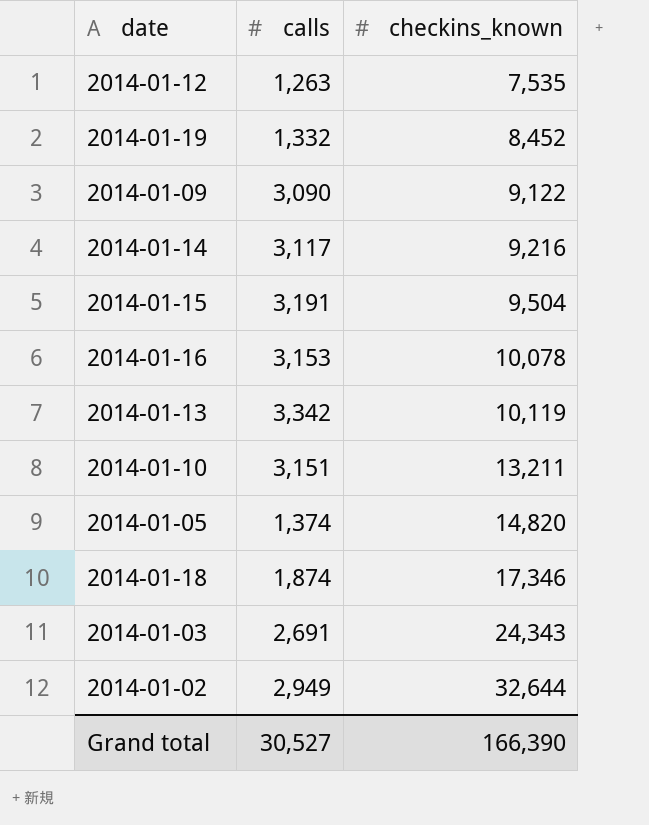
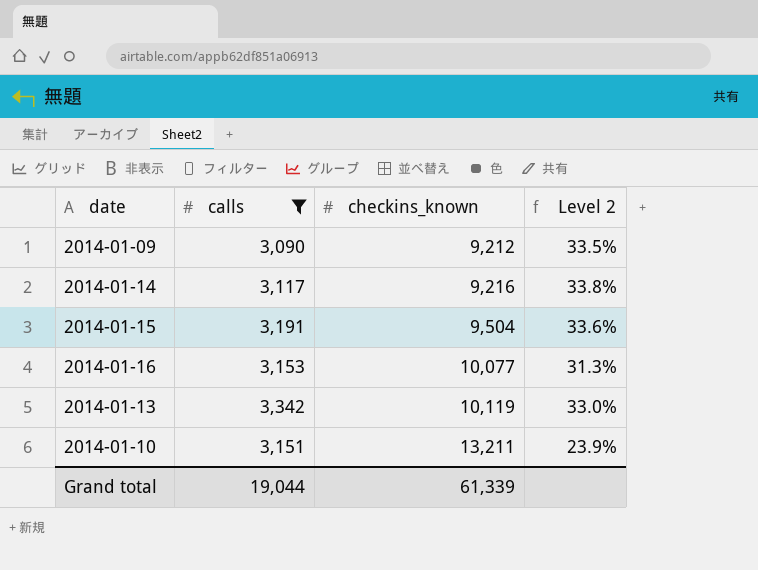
filter: none -> calls >= 3,090
column Level 2 | formula: none -> [calls] / [checkins_known]
2014-01-09 | checkins_known: 9,122 -> 9,212
2014-01-16 | checkins_known: 10,078 -> 10,077
Grand total | calls: 30,527 -> 19,044
Grand total | checkins_known: 166,390 -> 61,339

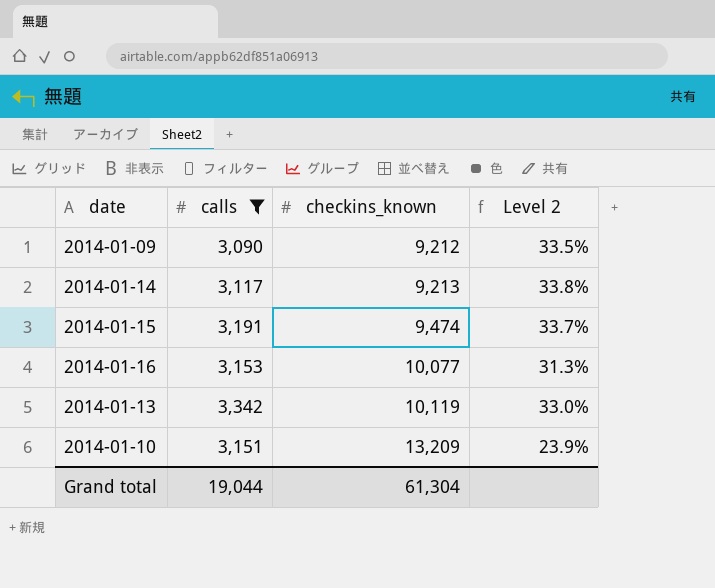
2014-01-14 | checkins_known: 9,216 -> 9,213
2014-01-15 | checkins_known: 9,504 -> 9,474
2014-01-15 | Level 2: 33.6% -> 33.7%
2014-01-10 | checkins_known: 13,211 -> 13,209
Grand total | checkins_known: 61,339 -> 61,304

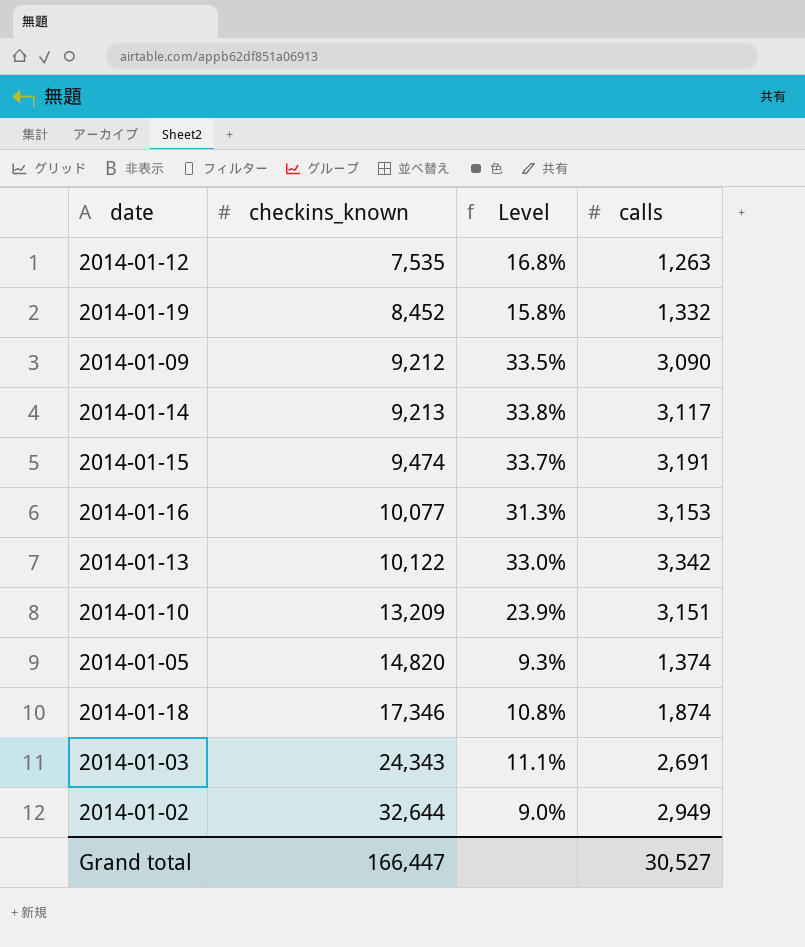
filter: calls >= 3,090 -> none
column name: Level 2 -> Level
column calls | position: 2 -> 4
2014-01-13 | checkins_known: 10,119 -> 10,122
Grand total | checkins_known: 61,304 -> 166,447
Grand total | calls: 19,044 -> 30,527

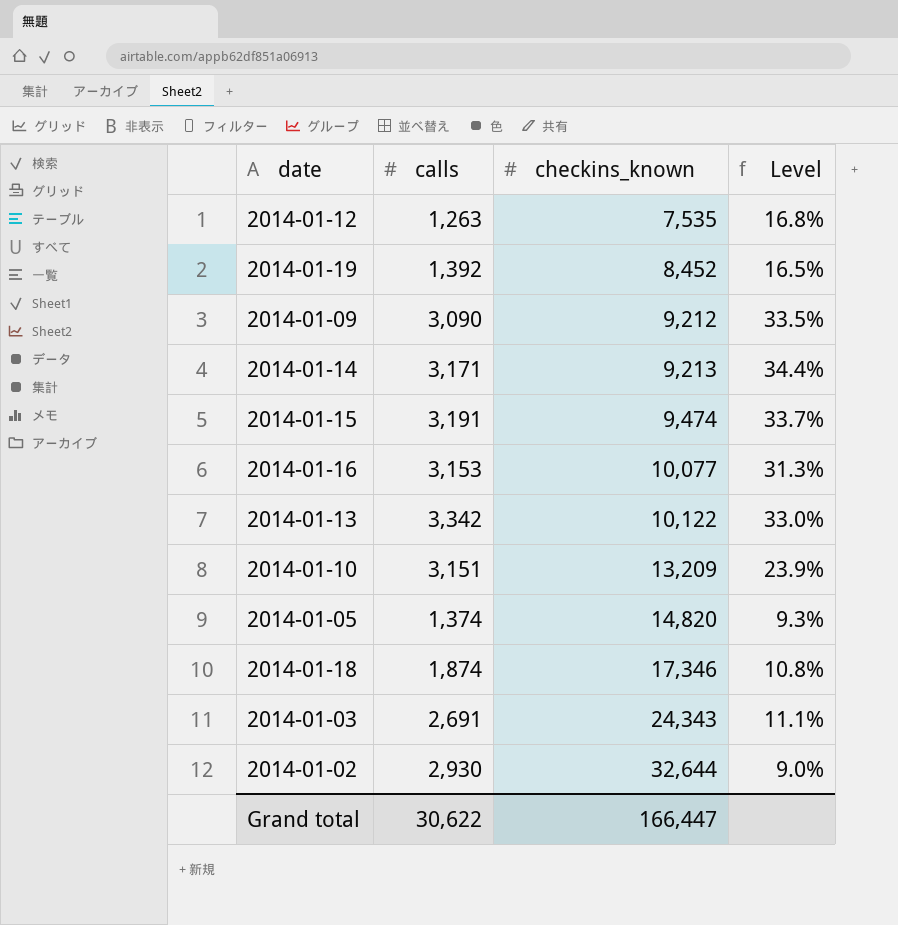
column calls | position: 4 -> 2
2014-01-19 | calls: 1,332 -> 1,392
2014-01-19 | Level: 15.8% -> 16.5%
2014-01-14 | calls: 3,117 -> 3,171
2014-01-14 | Level: 33.8% -> 34.4%
2014-01-02 | calls: 2,949 -> 2,930
Grand total | calls: 30,527 -> 30,622

